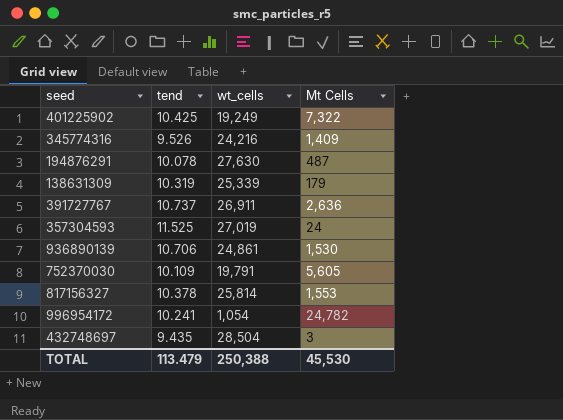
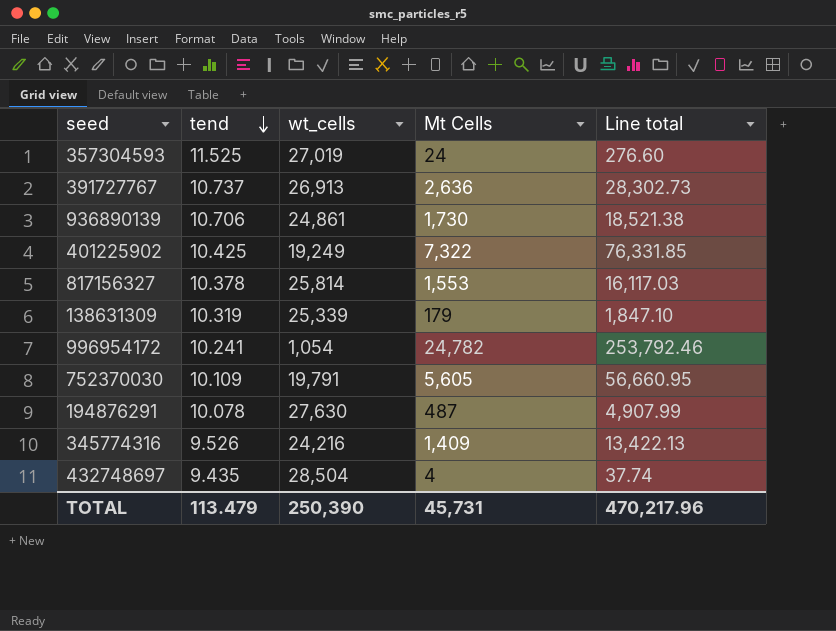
row order: none -> tend descending
column Line total | formula: none -> [tend] * [Mt Cells]
391727767 | wt_cells: 26,911 -> 26,913
936890139 | Mt Cells: 1,530 -> 1,730
432748697 | Mt Cells: 3 -> 4
TOTAL | wt_cells: 250,388 -> 250,390
TOTAL | Mt Cells: 45,530 -> 45,731

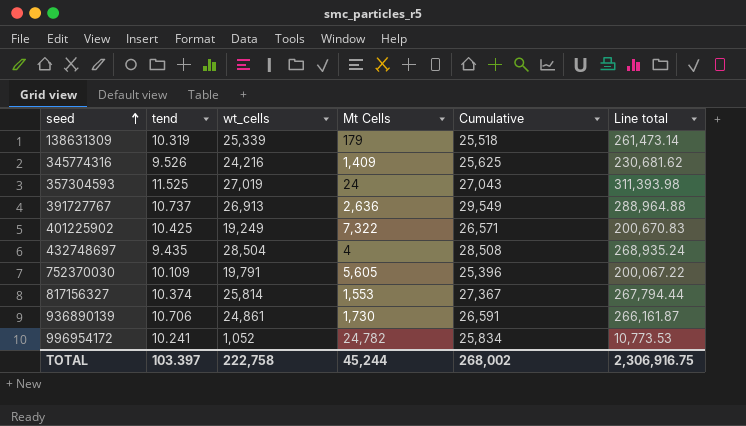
row order: tend descending -> seed ascending
column Cumulative | formula: none -> [wt_cells] + [Mt Cells]
column Line total | formula: [tend] * [Mt Cells] -> [tend] * [wt_cells]
row 194876291: 10.078 | 27,630 | 487 | 4,907.99 -> none
817156327 | tend: 10.378 -> 10.374
996954172 | wt_cells: 1,054 -> 1,052
TOTAL | tend: 113.479 -> 103.397
TOTAL | wt_cells: 250,390 -> 222,758
TOTAL | Mt Cells: 45,731 -> 45,244
TOTAL | Line total: 470,217.96 -> 2,306,916.75

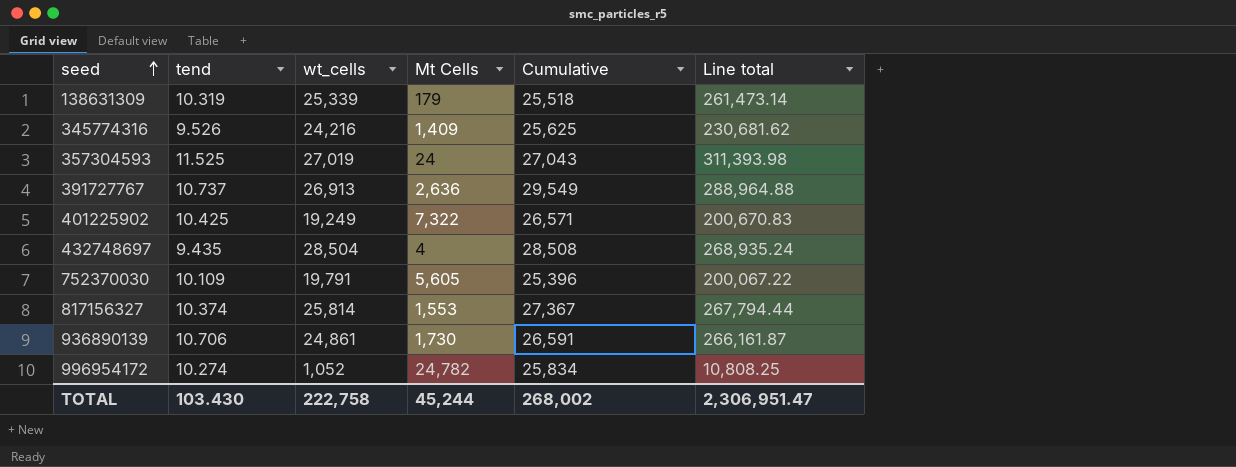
996954172 | tend: 10.241 -> 10.274
996954172 | Line total: 10,773.53 -> 10,808.25
TOTAL | tend: 103.397 -> 103.430
TOTAL | Line total: 2,306,916.75 -> 2,306,951.47

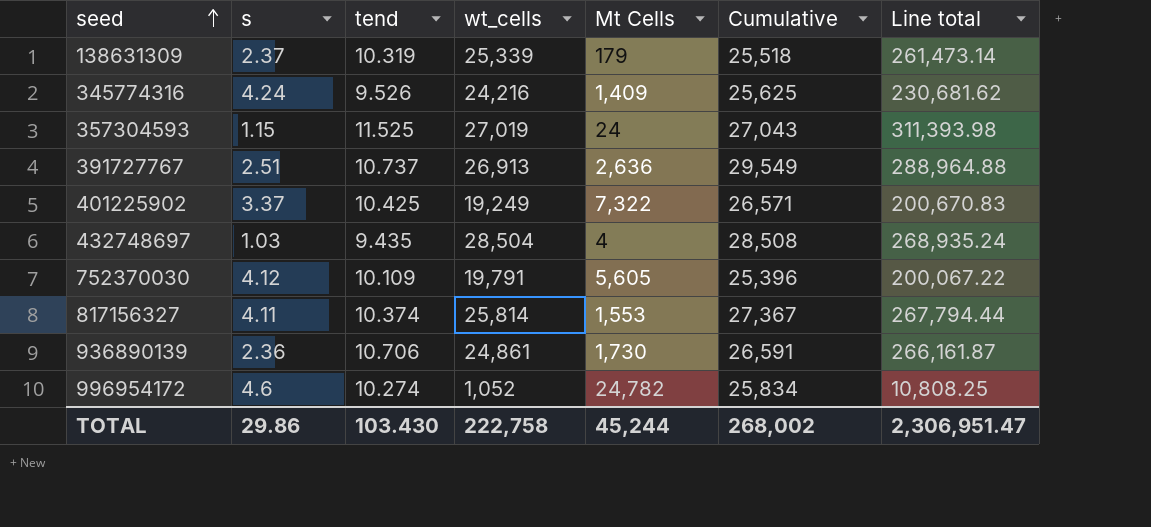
column s | position: none -> 2

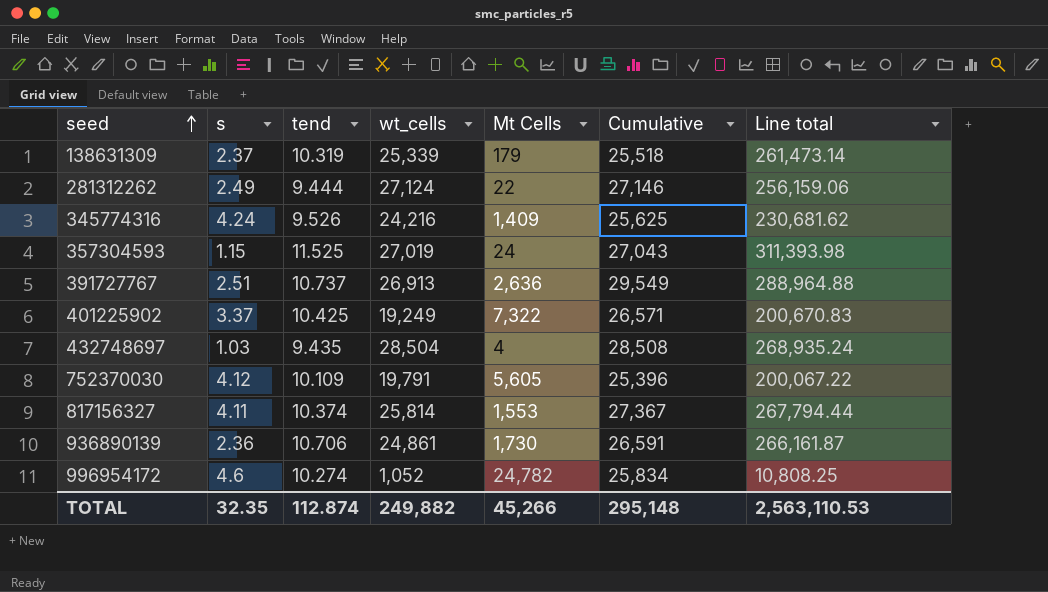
row 281312262: none -> 2.49 | 9.444 | 27,124 | 22 | 27,146 | 256,159.06
TOTAL | s: 29.86 -> 32.35
TOTAL | tend: 103.430 -> 112.874
TOTAL | wt_cells: 222,758 -> 249,882
TOTAL | Mt Cells: 45,244 -> 45,266
TOTAL | Cumulative: 268,002 -> 295,148
TOTAL | Line total: 2,306,951.47 -> 2,563,110.53

